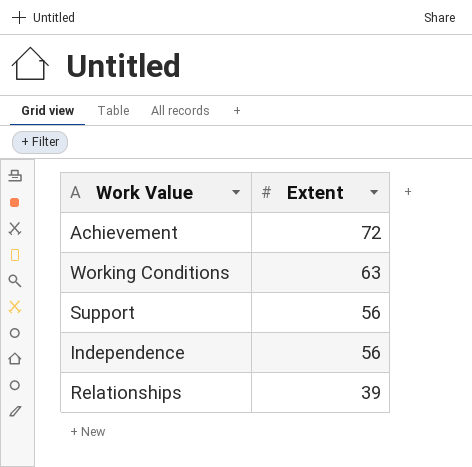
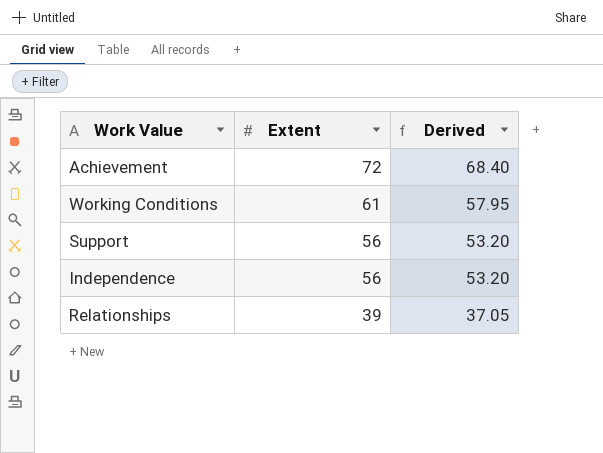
column Derived | formula: none -> [Extent] * 0.95
Working Conditions | Extent: 63 -> 61

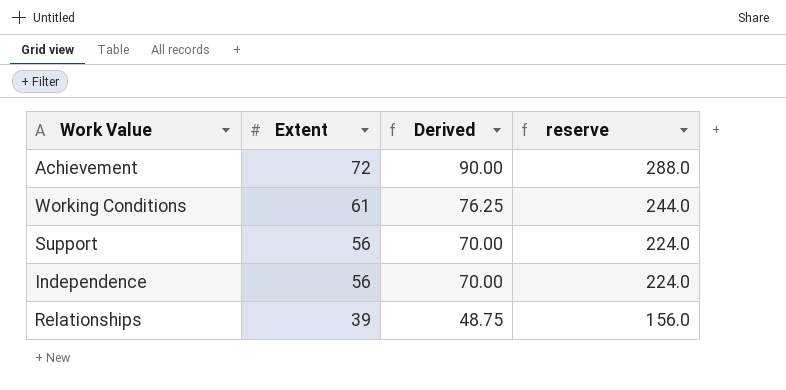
column Derived | formula: [Extent] * 0.95 -> [Extent] * 1.25
column reserve | formula: none -> [Extent] * 4

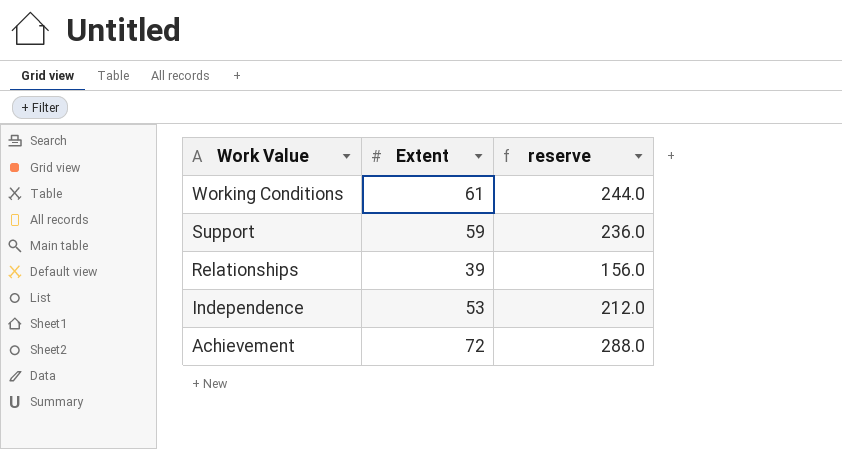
row order: Extent descending -> Work Value descending
column Derived | formula: [Extent] * 1.25 -> none
Support | Extent: 56 -> 59
Support | reserve: 224.0 -> 236.0
Independence | Extent: 56 -> 53
Independence | reserve: 224.0 -> 212.0

